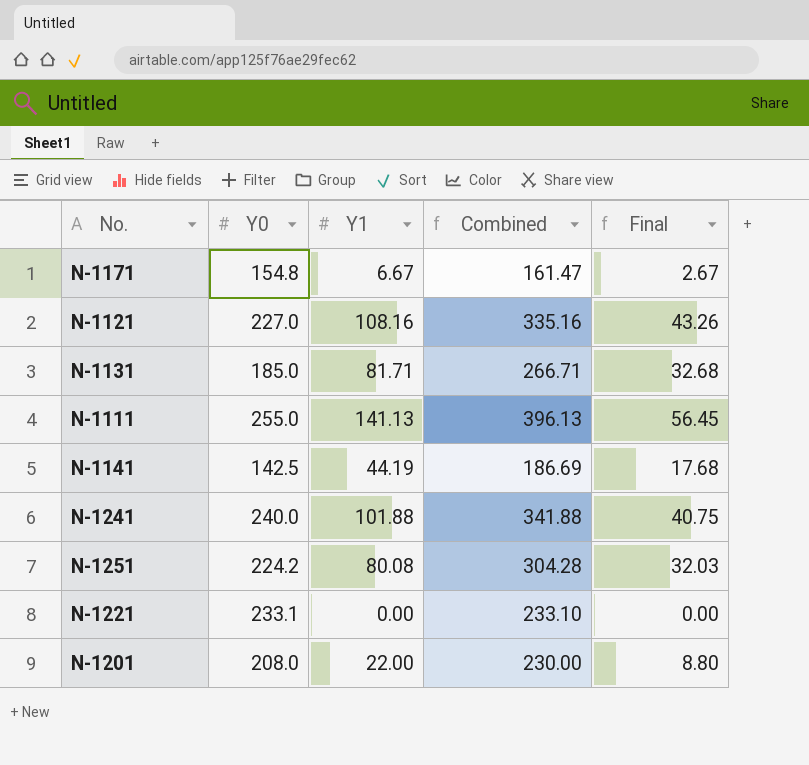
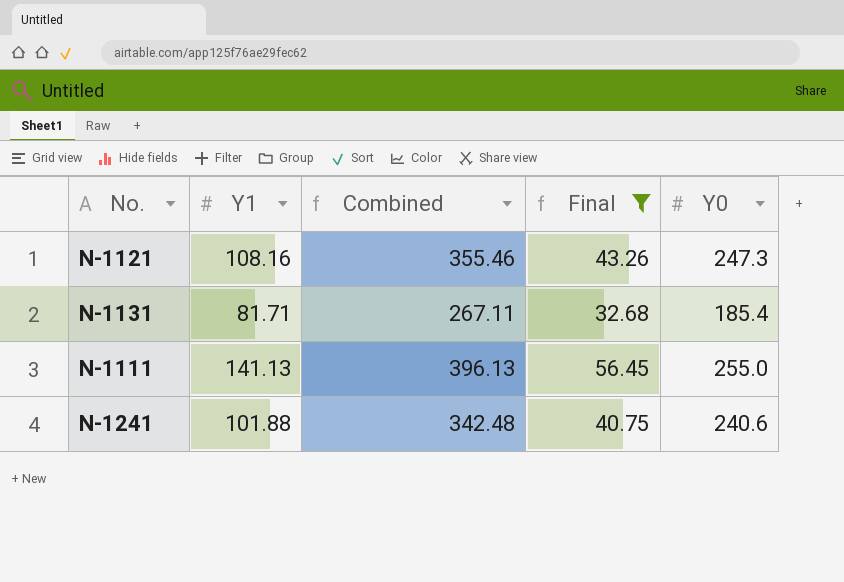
filter: none -> Final >= 32.68
column Y0 | position: 2 -> 5
N-1121 | Combined: 335.16 -> 355.46
N-1121 | Y0: 227.0 -> 247.3
N-1131 | Combined: 266.71 -> 267.11
N-1131 | Y0: 185.0 -> 185.4
N-1241 | Combined: 341.88 -> 342.48
N-1241 | Y0: 240.0 -> 240.6

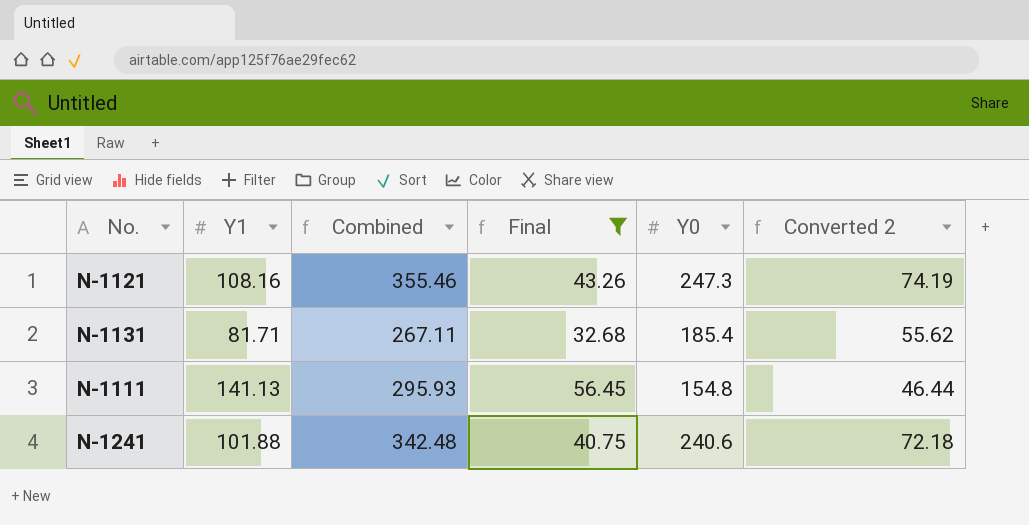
column Converted 2 | formula: none -> [Y0] * 0.3
N-1111 | Combined: 396.13 -> 295.93
N-1111 | Y0: 255.0 -> 154.8

